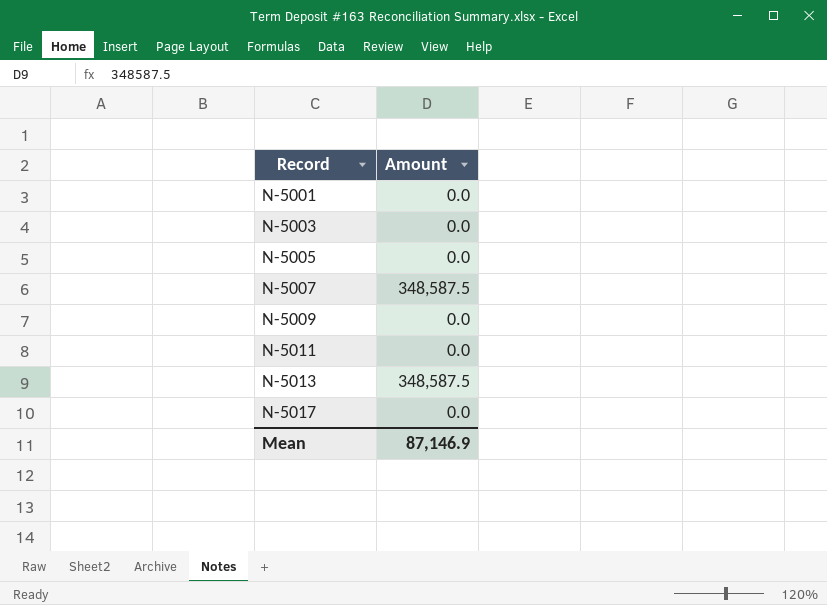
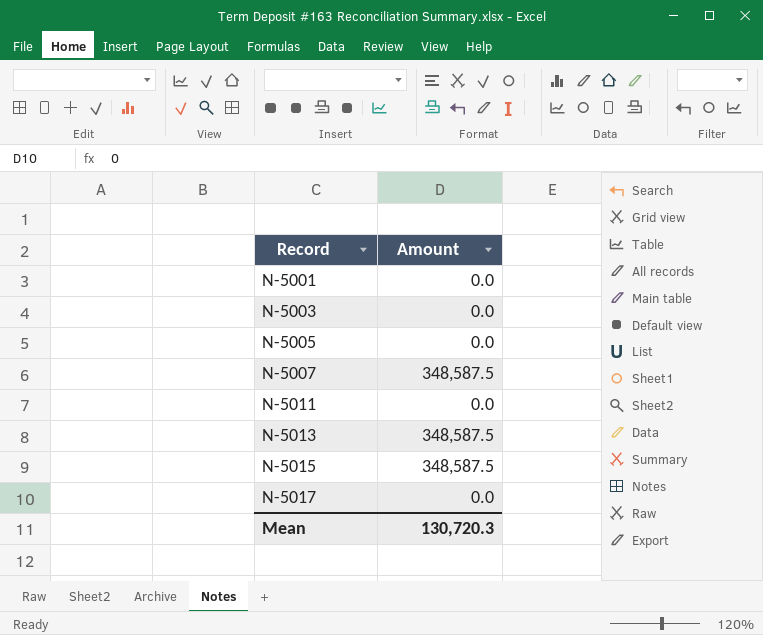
row N-5009: 0.0 -> none
row N-5015: none -> 348,587.5
Mean | Amount: 87,146.9 -> 130,720.3

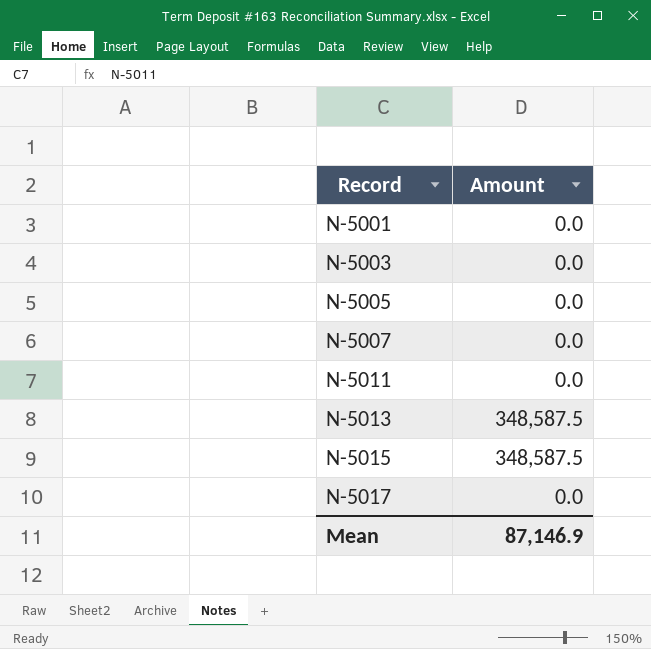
N-5007 | Amount: 348,587.5 -> 0.0
Mean | Amount: 130,720.3 -> 87,146.9

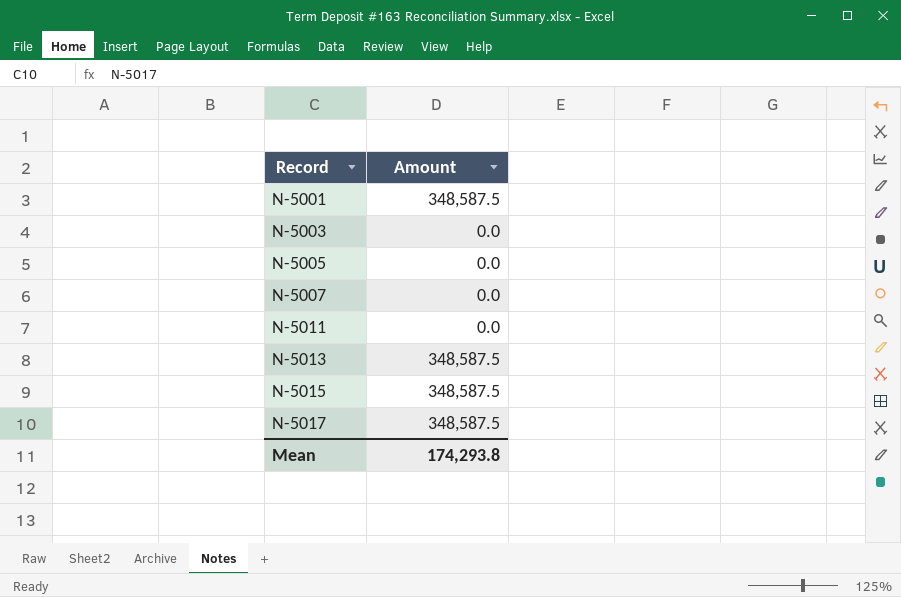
N-5001 | Amount: 0.0 -> 348,587.5
N-5017 | Amount: 0.0 -> 348,587.5
Mean | Amount: 87,146.9 -> 174,293.8

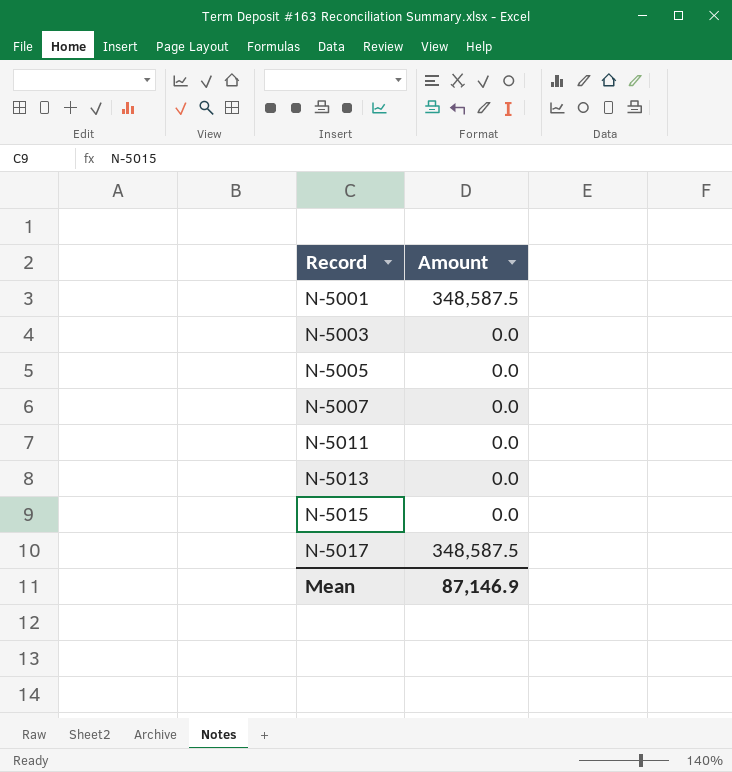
N-5013 | Amount: 348,587.5 -> 0.0
N-5015 | Amount: 348,587.5 -> 0.0
Mean | Amount: 174,293.8 -> 87,146.9

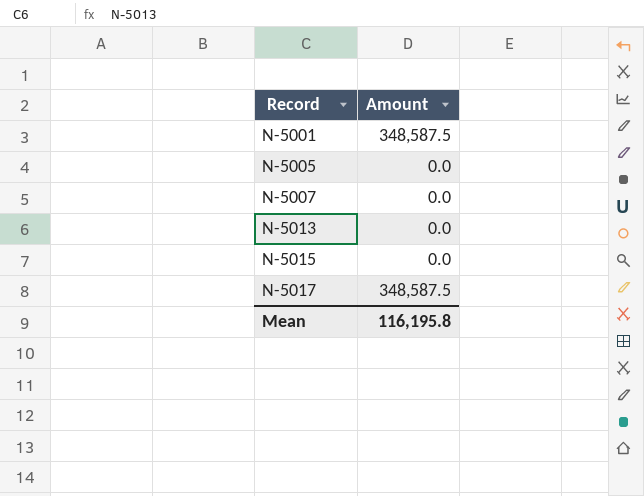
row N-5003: 0.0 -> none
row N-5011: 0.0 -> none
Mean | Amount: 87,146.9 -> 116,195.8

